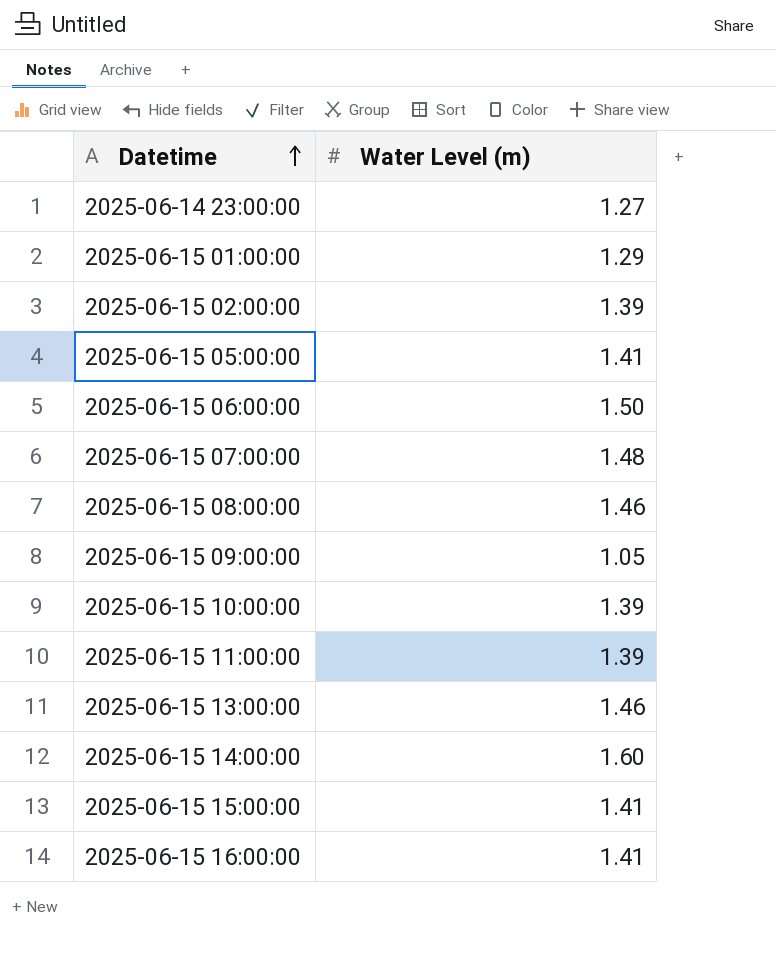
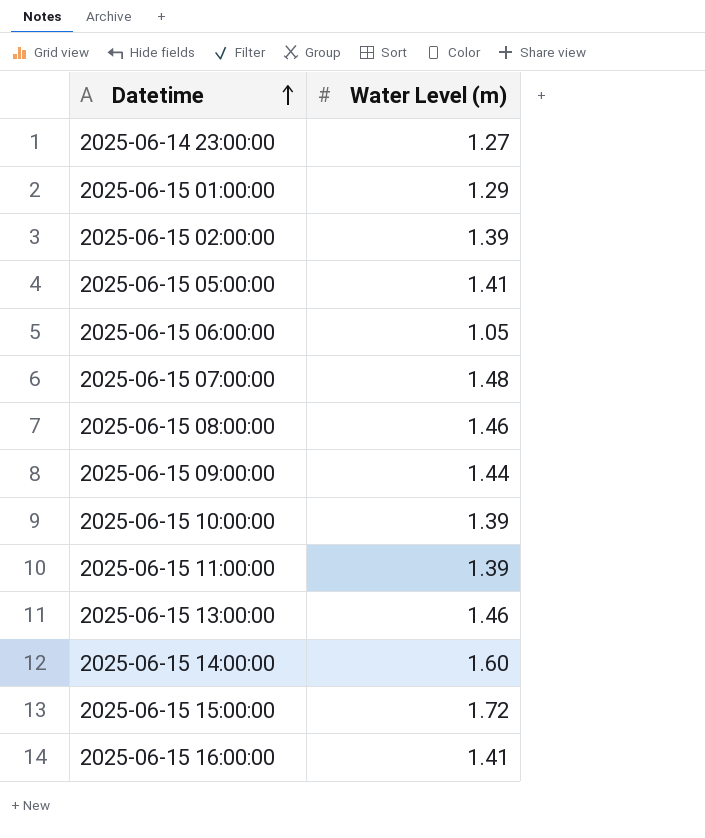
2025-06-15 06:00:00 | Water Level (m): 1.50 -> 1.05
2025-06-15 09:00:00 | Water Level (m): 1.05 -> 1.44
2025-06-15 15:00:00 | Water Level (m): 1.41 -> 1.72

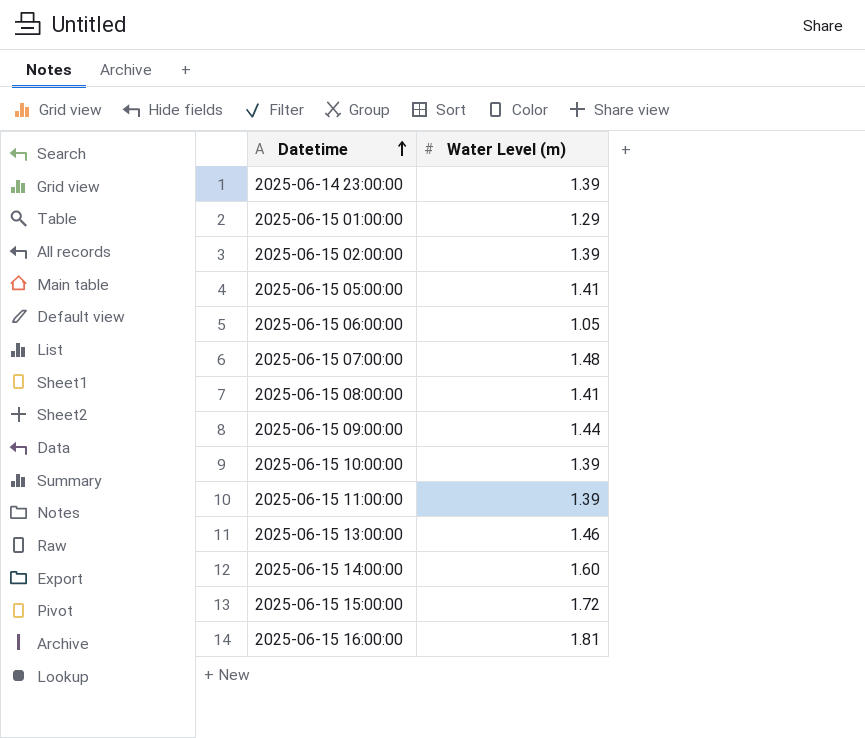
2025-06-14 23:00:00 | Water Level (m): 1.27 -> 1.39
2025-06-15 08:00:00 | Water Level (m): 1.46 -> 1.41
2025-06-15 16:00:00 | Water Level (m): 1.41 -> 1.81

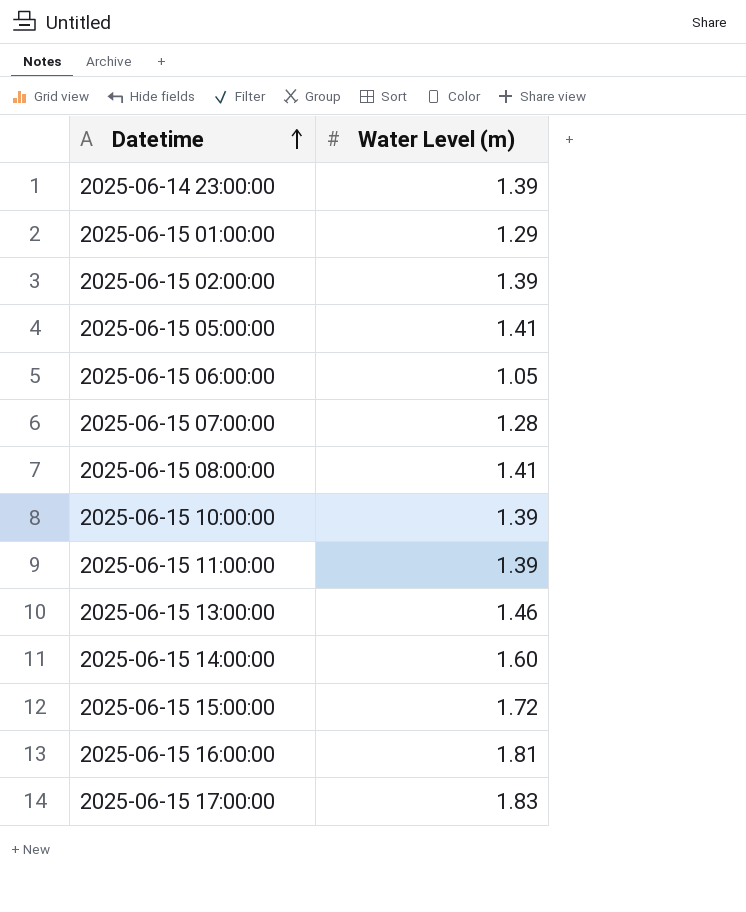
row 2025-06-15 09:00:00: 1.44 -> none
2025-06-15 07:00:00 | Water Level (m): 1.48 -> 1.28
row 2025-06-15 17:00:00: none -> 1.83

